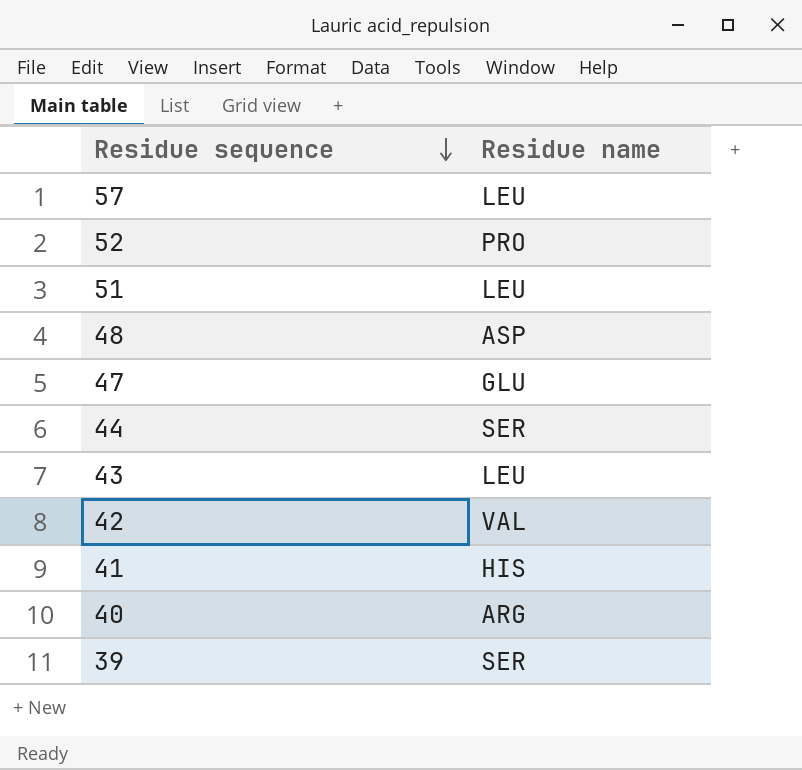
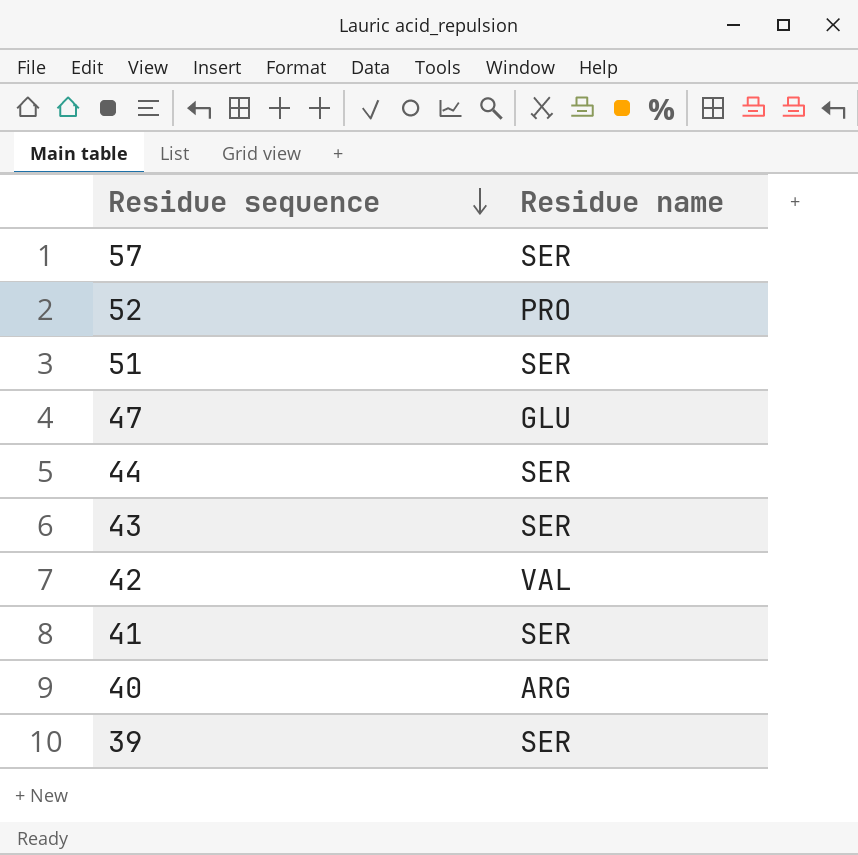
row 48: ASP -> none
57 | Residue name: LEU -> SER
51 | Residue name: LEU -> SER
43 | Residue name: LEU -> SER
41 | Residue name: HIS -> SER

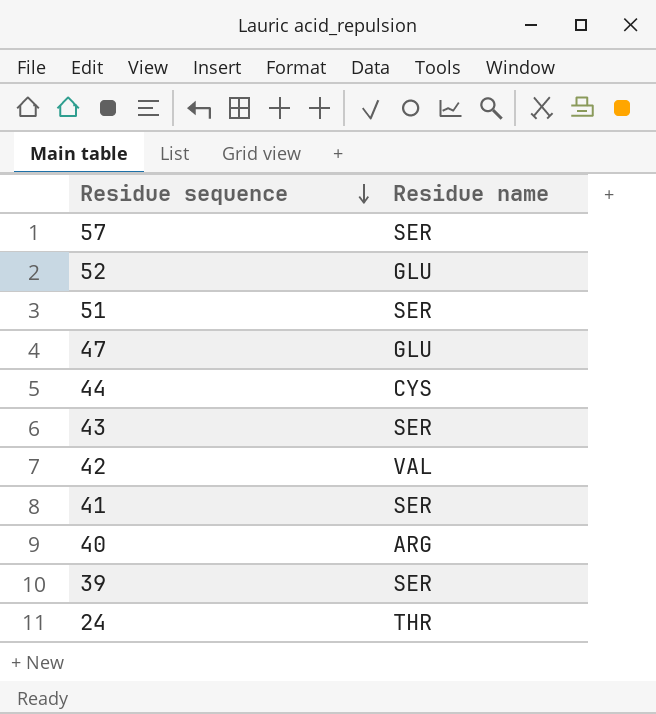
52 | Residue name: PRO -> GLU
44 | Residue name: SER -> CYS
row 24: none -> THR

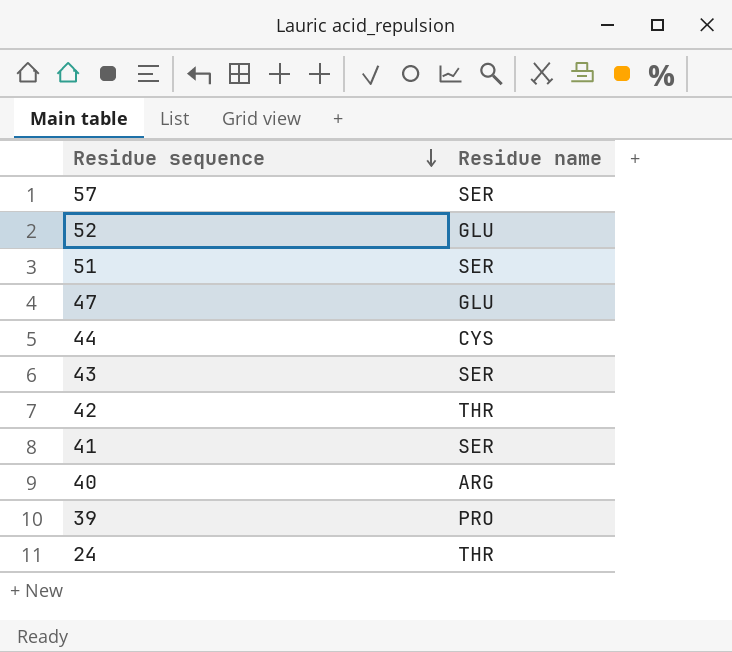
42 | Residue name: VAL -> THR
39 | Residue name: SER -> PRO

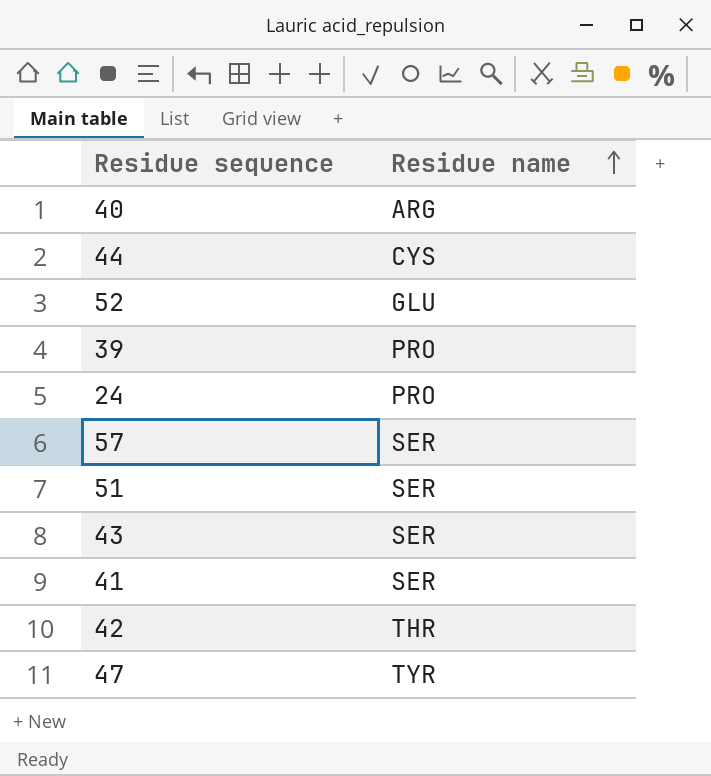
row order: Residue sequence descending -> Residue name ascending
24 | Residue name: THR -> PRO
47 | Residue name: GLU -> TYR

